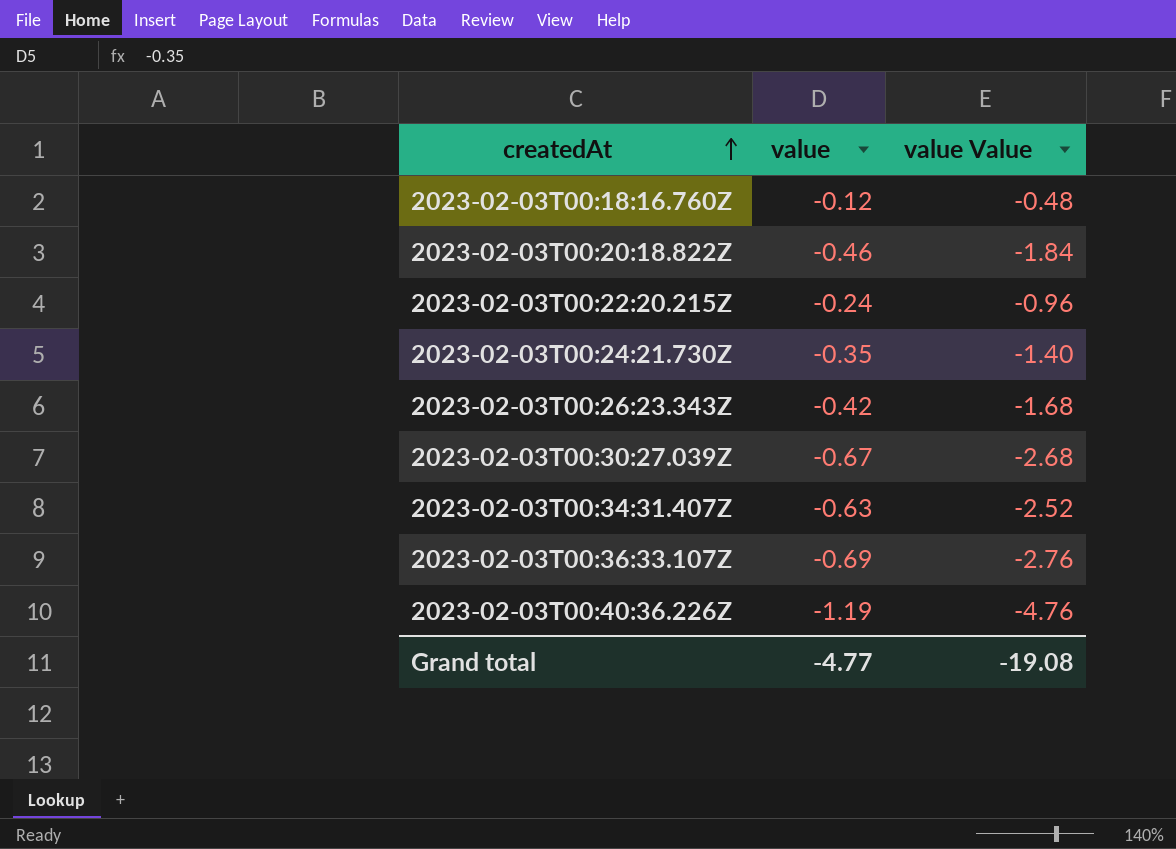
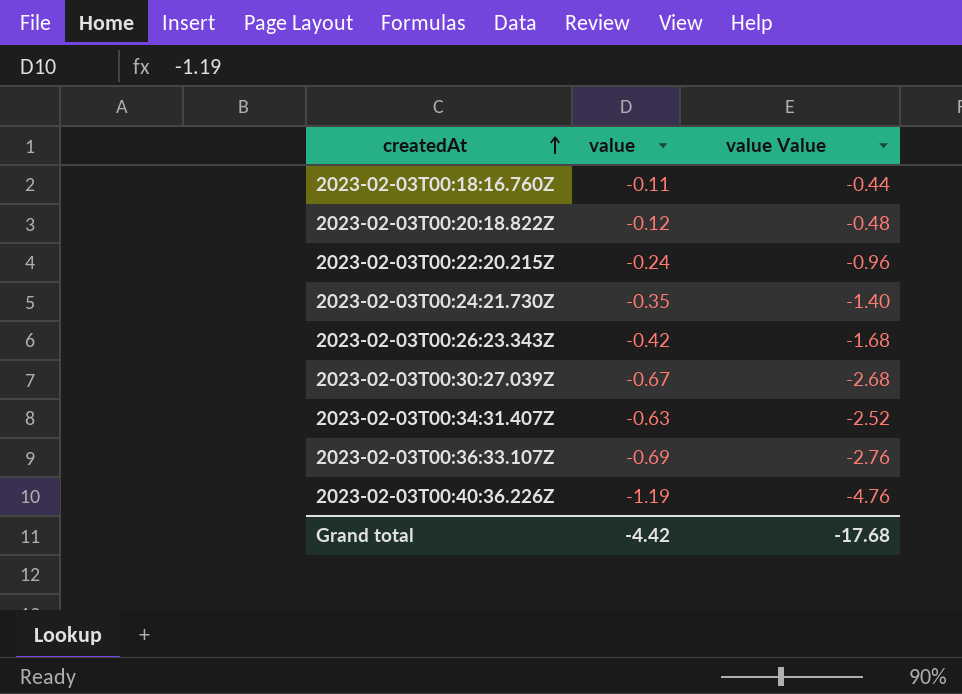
2023-02-03T00:18:16.760Z | value: -0.12 -> -0.11
2023-02-03T00:18:16.760Z | value Value: -0.48 -> -0.44
2023-02-03T00:20:18.822Z | value: -0.46 -> -0.12
2023-02-03T00:20:18.822Z | value Value: -1.84 -> -0.48
Grand total | value: -4.77 -> -4.42
Grand total | value Value: -19.08 -> -17.68

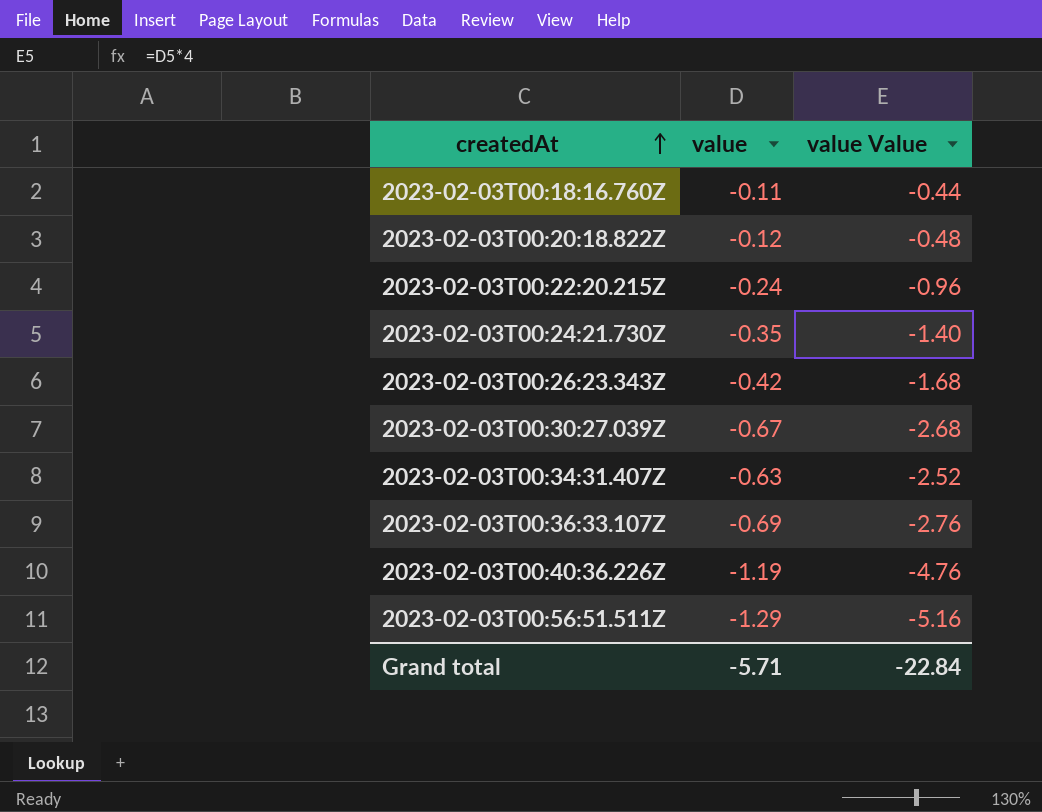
row 2023-02-03T00:56:51.511Z: none -> -1.29 | -5.16
Grand total | value: -4.42 -> -5.71
Grand total | value Value: -17.68 -> -22.84

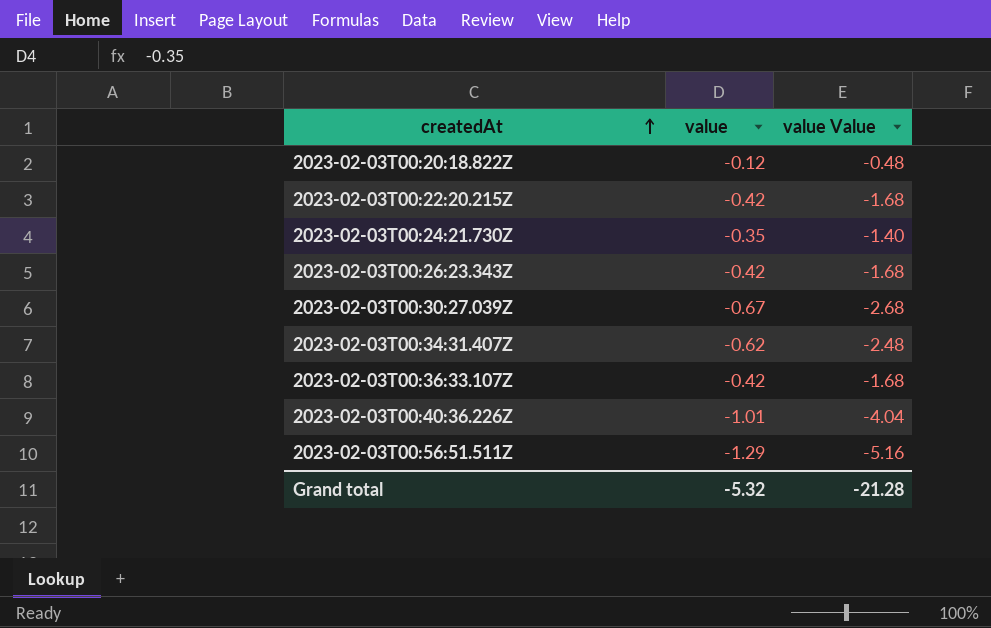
row 2023-02-03T00:18:16.760Z: -0.11 | -0.44 -> none
2023-02-03T00:22:20.215Z | value: -0.24 -> -0.42
2023-02-03T00:22:20.215Z | value Value: -0.96 -> -1.68
2023-02-03T00:34:31.407Z | value: -0.63 -> -0.62
2023-02-03T00:34:31.407Z | value Value: -2.52 -> -2.48
2023-02-03T00:36:33.107Z | value: -0.69 -> -0.42
2023-02-03T00:36:33.107Z | value Value: -2.76 -> -1.68
2023-02-03T00:40:36.226Z | value: -1.19 -> -1.01
2023-02-03T00:40:36.226Z | value Value: -4.76 -> -4.04
Grand total | value: -5.71 -> -5.32
Grand total | value Value: -22.84 -> -21.28

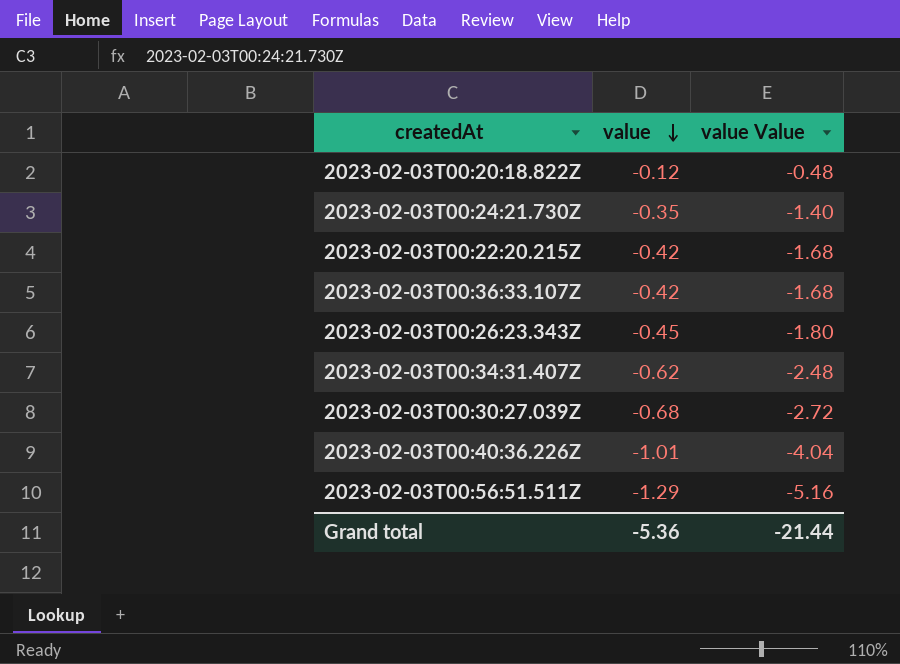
row order: createdAt ascending -> value descending
2023-02-03T00:26:23.343Z | value: -0.42 -> -0.45
2023-02-03T00:26:23.343Z | value Value: -1.68 -> -1.80
2023-02-03T00:30:27.039Z | value: -0.67 -> -0.68
2023-02-03T00:30:27.039Z | value Value: -2.68 -> -2.72
Grand total | value: -5.32 -> -5.36
Grand total | value Value: -21.28 -> -21.44

